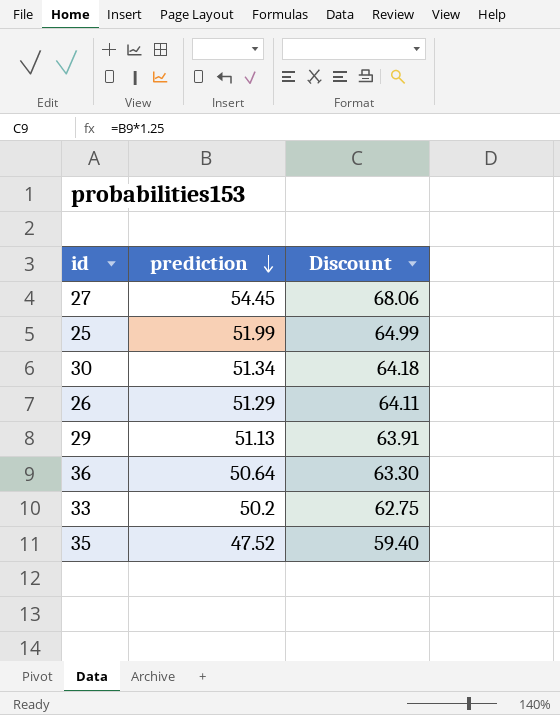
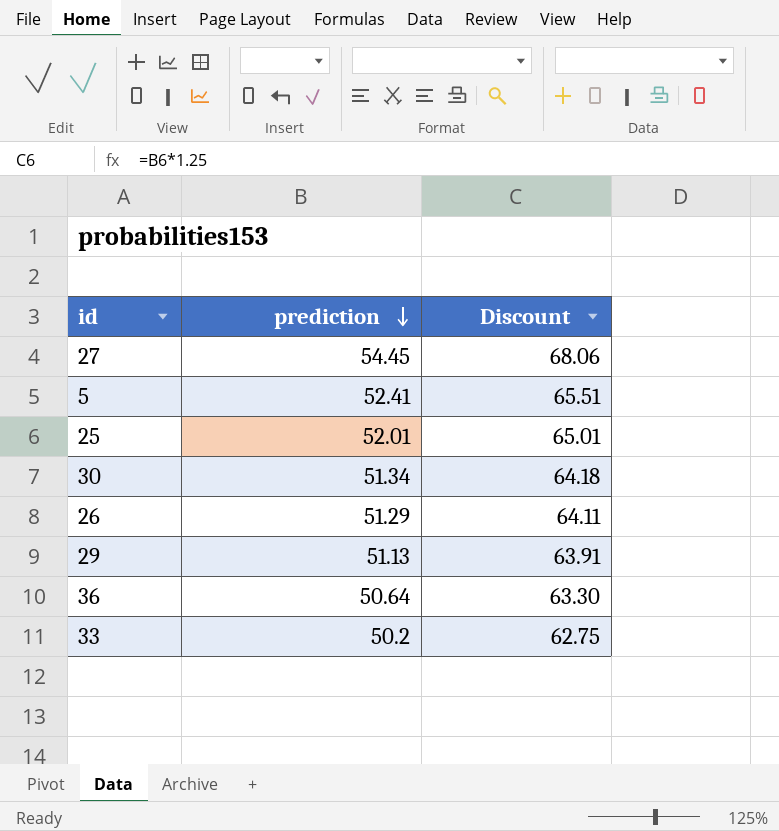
row 35: 47.52 | 59.40 -> none
row 5: none -> 52.41 | 65.51
25 | prediction: 51.99 -> 52.01
25 | Discount: 64.99 -> 65.01

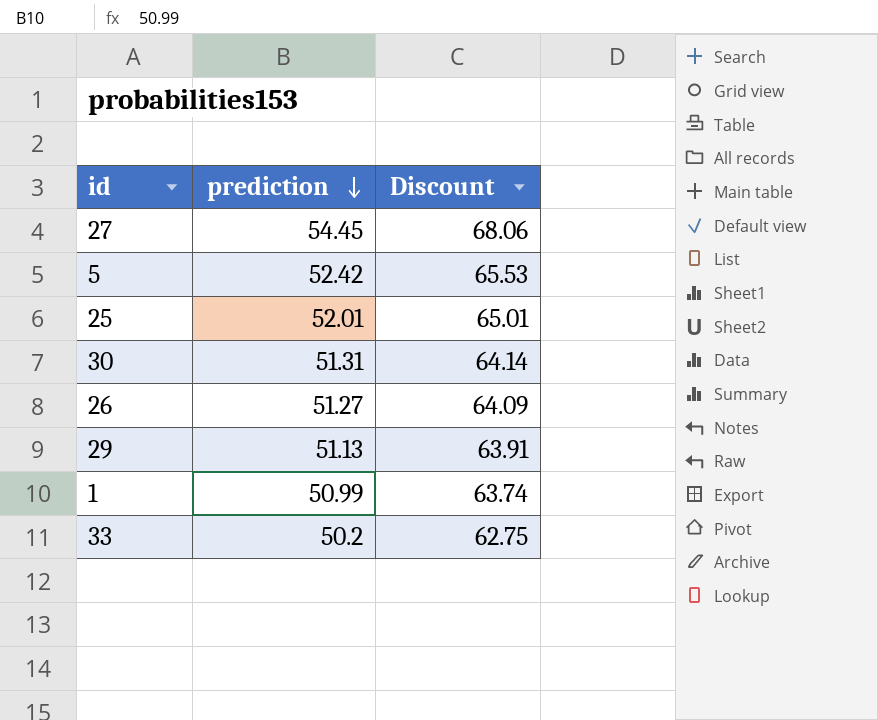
row 36: 50.64 | 63.30 -> none
5 | prediction: 52.41 -> 52.42
5 | Discount: 65.51 -> 65.53
30 | prediction: 51.34 -> 51.31
30 | Discount: 64.18 -> 64.14
26 | prediction: 51.29 -> 51.27
26 | Discount: 64.11 -> 64.09
row 1: none -> 50.99 | 63.74

